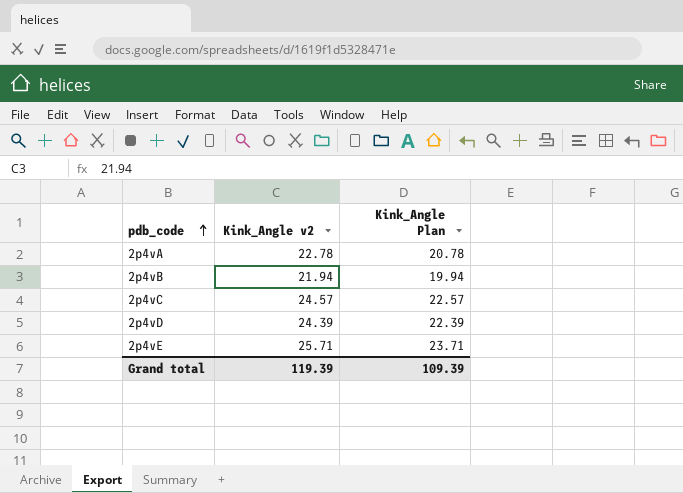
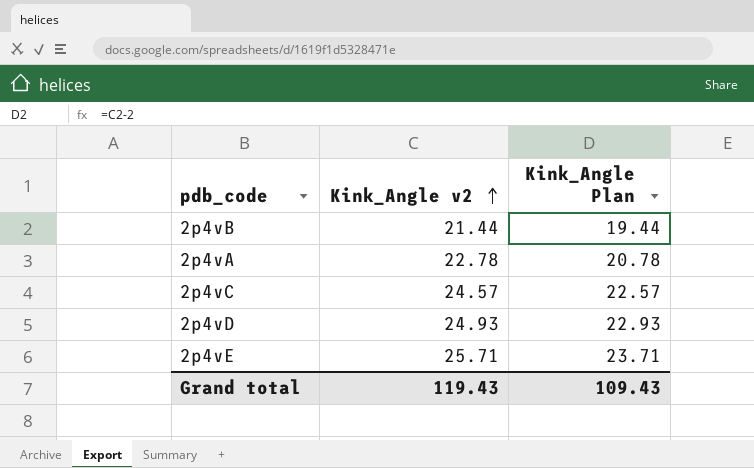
row order: pdb_code ascending -> Kink_Angle v2 ascending
2p4vB | Kink_Angle v2: 21.94 -> 21.44
2p4vB | Kink_Angle Plan: 19.94 -> 19.44
2p4vD | Kink_Angle v2: 24.39 -> 24.93
2p4vD | Kink_Angle Plan: 22.39 -> 22.93
Grand total | Kink_Angle v2: 119.39 -> 119.43
Grand total | Kink_Angle Plan: 109.39 -> 109.43

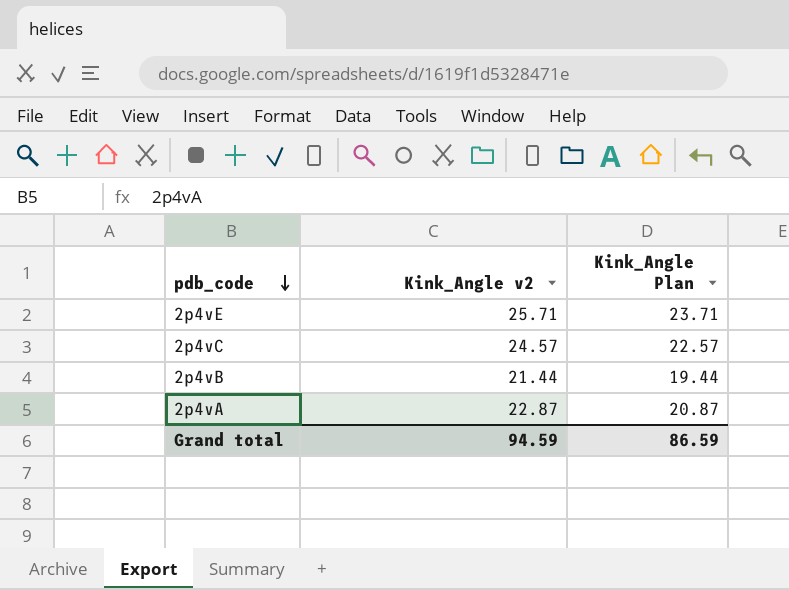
row order: Kink_Angle v2 ascending -> pdb_code descending
row 2p4vD: 24.93 | 22.93 -> none
2p4vA | Kink_Angle v2: 22.78 -> 22.87
2p4vA | Kink_Angle Plan: 20.78 -> 20.87
Grand total | Kink_Angle v2: 119.43 -> 94.59
Grand total | Kink_Angle Plan: 109.43 -> 86.59

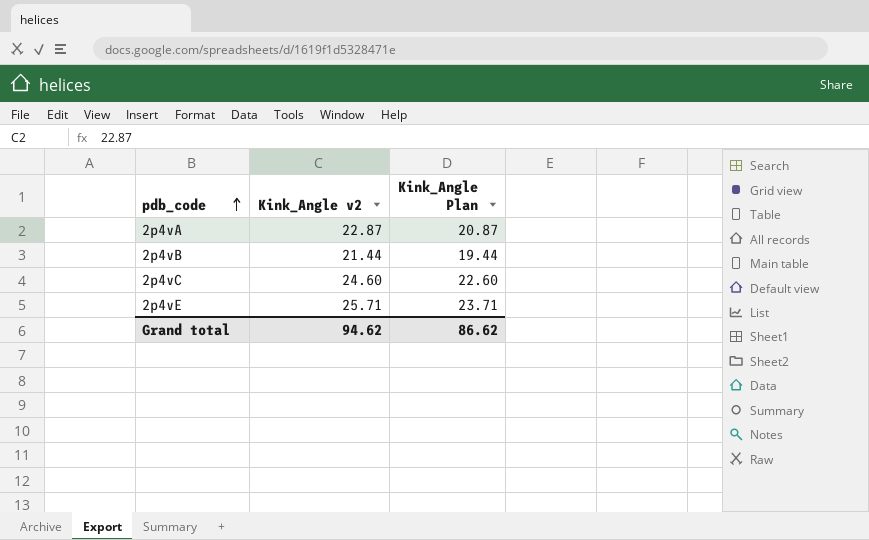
row order: pdb_code descending -> pdb_code ascending
2p4vC | Kink_Angle v2: 24.57 -> 24.60
2p4vC | Kink_Angle Plan: 22.57 -> 22.60
Grand total | Kink_Angle v2: 94.59 -> 94.62
Grand total | Kink_Angle Plan: 86.59 -> 86.62

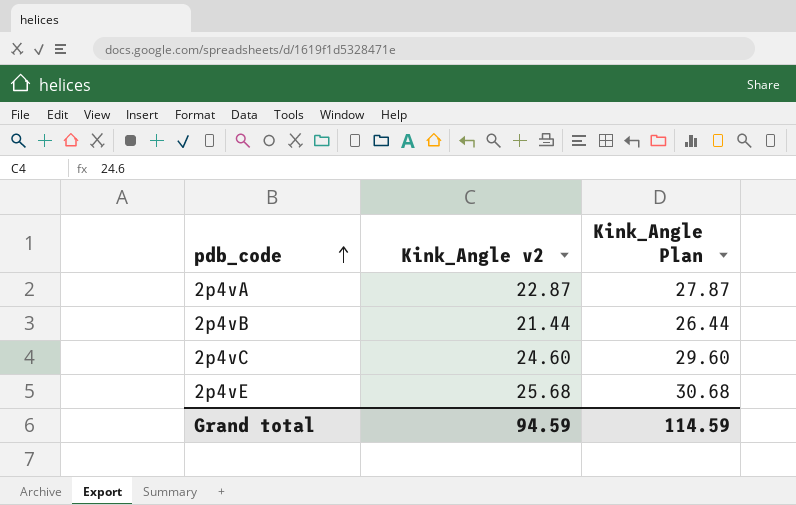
column Kink_Angle Plan | formula: [Kink_Angle v2] - 2 -> [Kink_Angle v2] + 5
2p4vE | Kink_Angle v2: 25.71 -> 25.68
Grand total | Kink_Angle v2: 94.62 -> 94.59
Grand total | Kink_Angle Plan: 86.62 -> 114.59

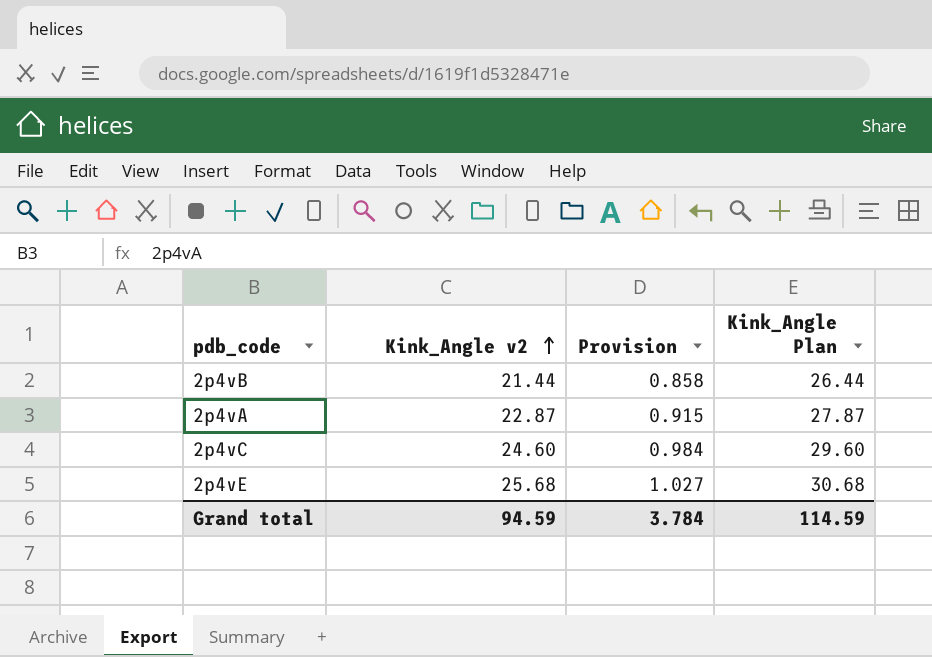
row order: pdb_code ascending -> Kink_Angle v2 ascending
column Provision | formula: none -> [Kink_Angle v2] * 0.04

